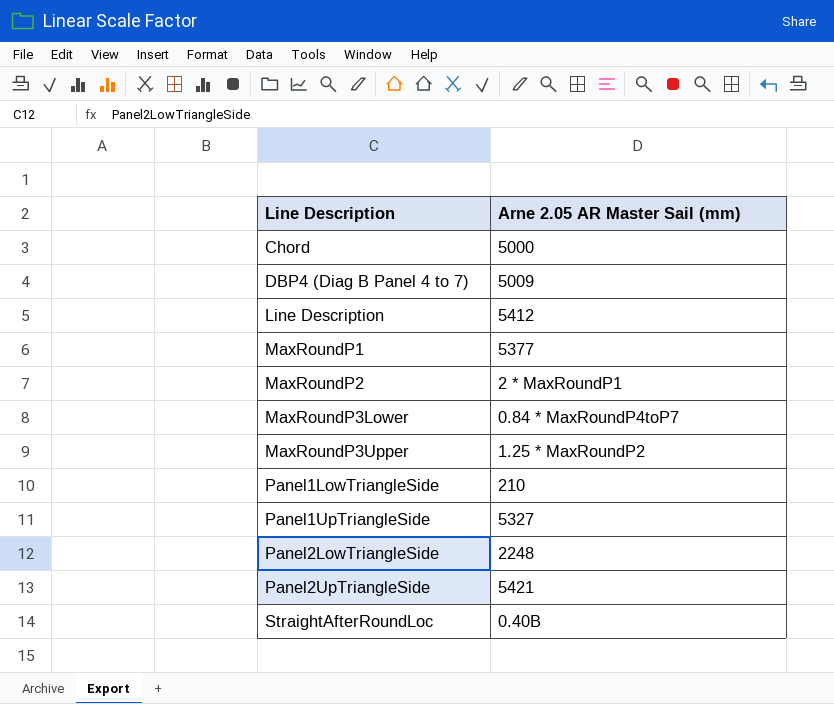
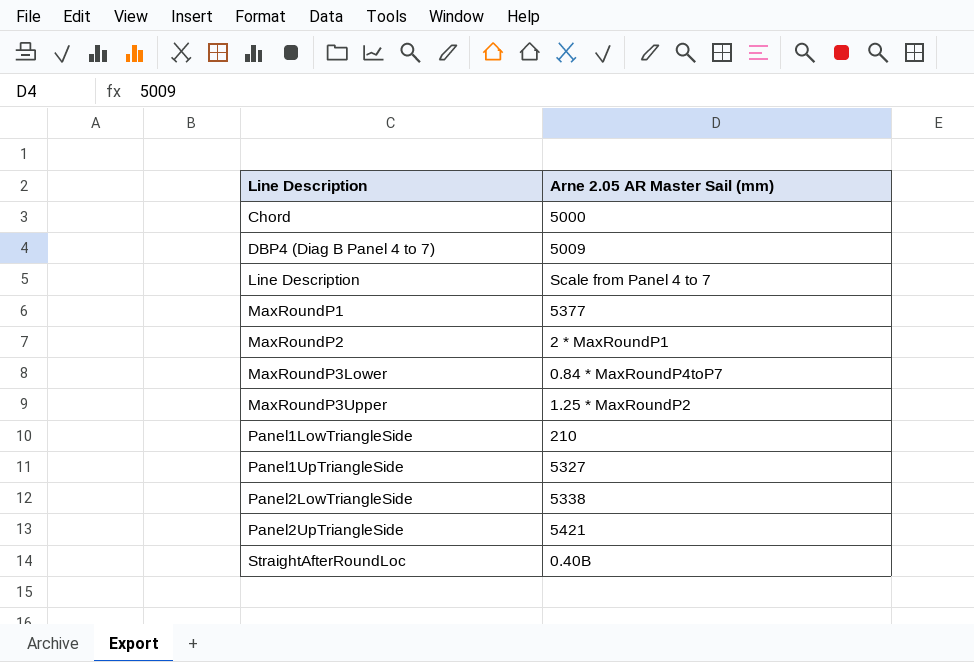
Line Description | Arne 2.05 AR Master Sail (mm): 5412 -> Scale from Panel 4 to 7
Panel2LowTriangleSide | Arne 2.05 AR Master Sail (mm): 2248 -> 5338

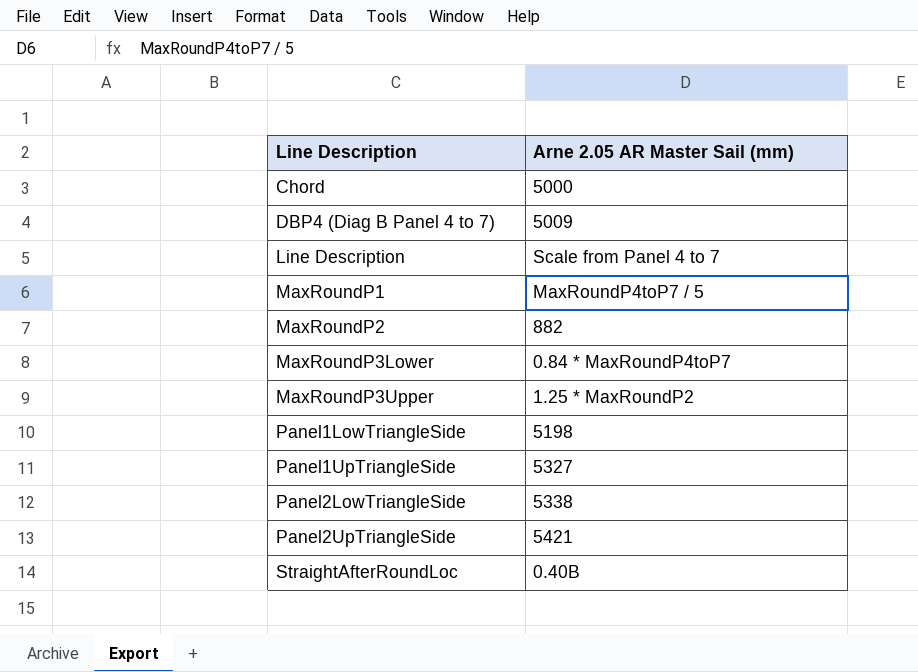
MaxRoundP1 | Arne 2.05 AR Master Sail (mm): 5377 -> MaxRoundP4toP7 / 5
MaxRoundP2 | Arne 2.05 AR Master Sail (mm): 2 * MaxRoundP1 -> 882
Panel1LowTriangleSide | Arne 2.05 AR Master Sail (mm): 210 -> 5198

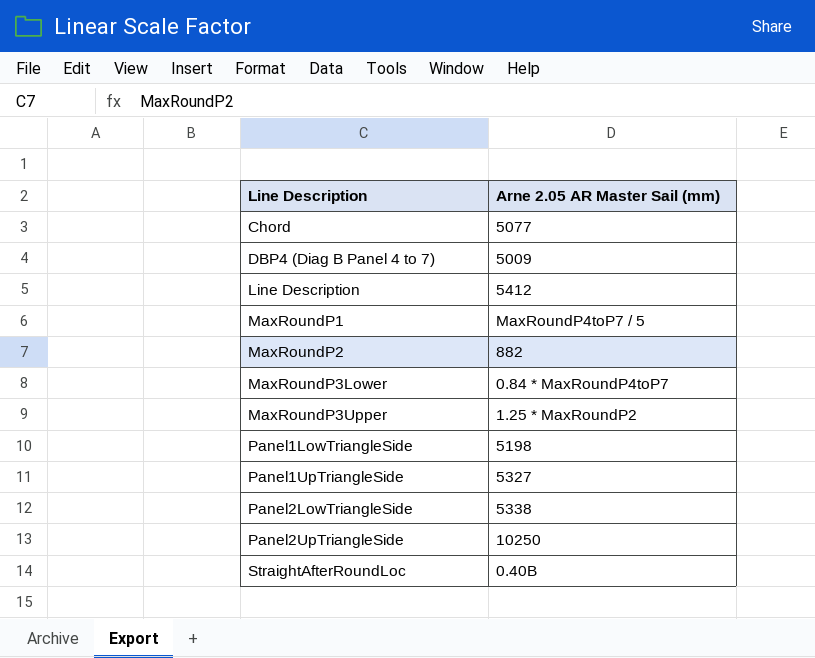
Chord | Arne 2.05 AR Master Sail (mm): 5000 -> 5077
Line Description | Arne 2.05 AR Master Sail (mm): Scale from Panel 4 to 7 -> 5412
Panel2UpTriangleSide | Arne 2.05 AR Master Sail (mm): 5421 -> 10250

